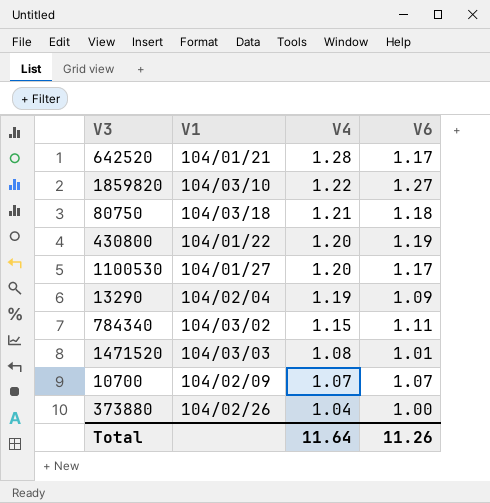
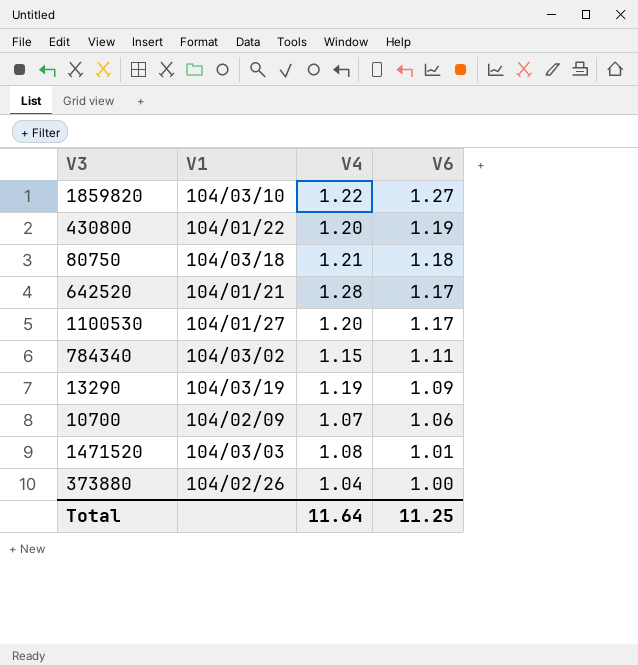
row order: V4 descending -> V6 descending
13290 | V1: 104/02/04 -> 104/03/19
10700 | V6: 1.07 -> 1.06
Total | V6: 11.26 -> 11.25

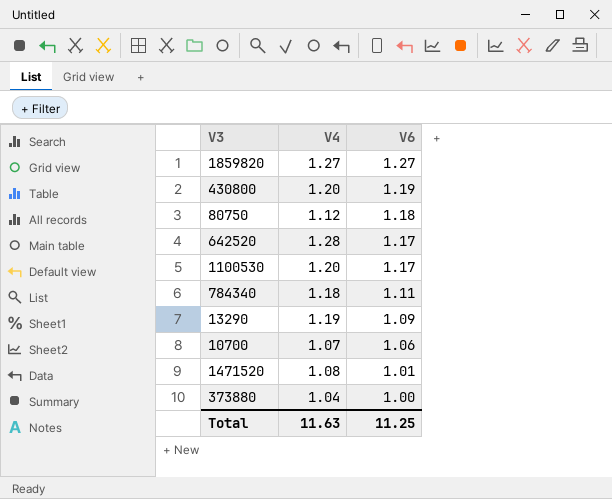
column V1 | position: 2 -> none
1859820 | V4: 1.22 -> 1.27
80750 | V4: 1.21 -> 1.12
784340 | V4: 1.15 -> 1.18
Total | V4: 11.64 -> 11.63

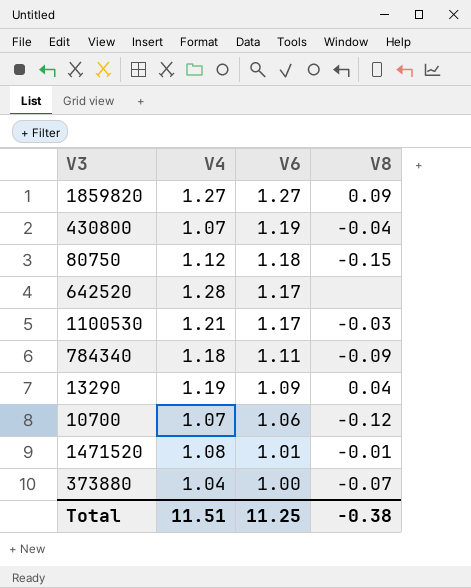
column V8 | position: none -> 4
430800 | V4: 1.20 -> 1.07
1100530 | V4: 1.20 -> 1.21
Total | V4: 11.63 -> 11.51

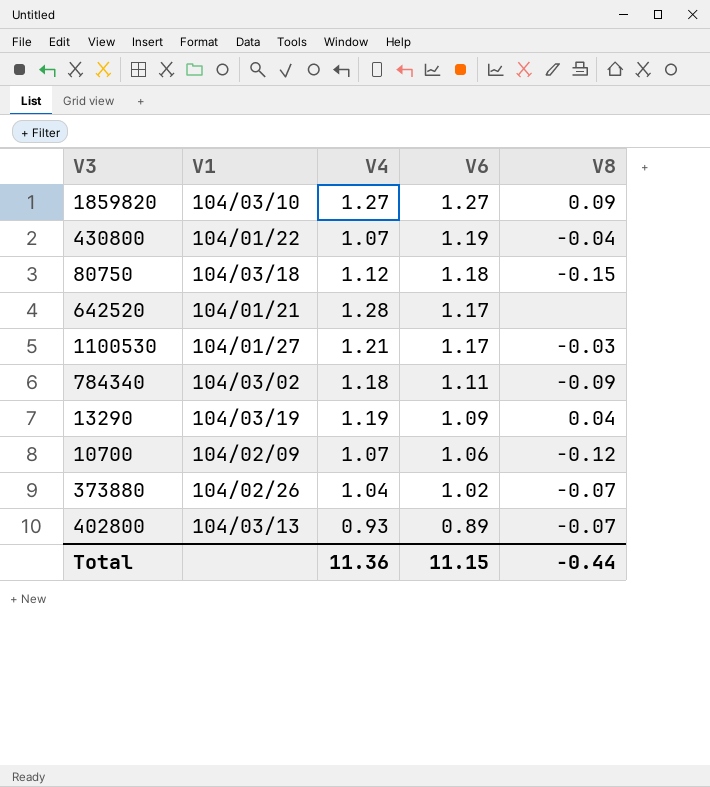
column V1 | position: none -> 2
row 1471520: 1.08 | 1.01 | -0.01 -> none
373880 | V6: 1.00 -> 1.02
row 402800: none -> 104/03/13 | 0.93 | 0.89 | -0.07
Total | V4: 11.51 -> 11.36
Total | V6: 11.25 -> 11.15
Total | V8: -0.38 -> -0.44

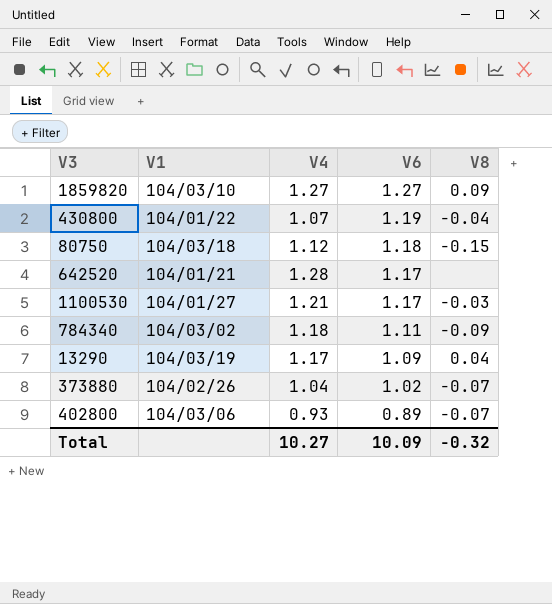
row 10700: 104/02/09 | 1.07 | 1.06 | -0.12 -> none
13290 | V4: 1.19 -> 1.17
402800 | V1: 104/03/13 -> 104/03/06
Total | V4: 11.36 -> 10.27
Total | V6: 11.15 -> 10.09
Total | V8: -0.44 -> -0.32

